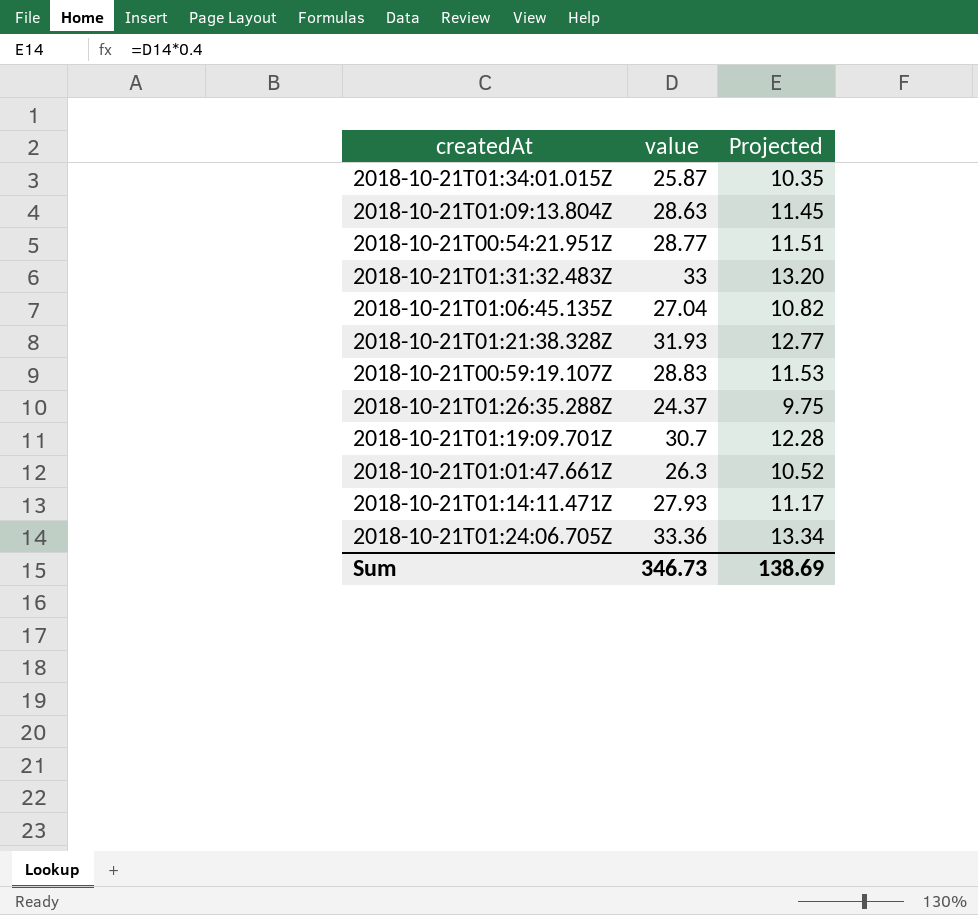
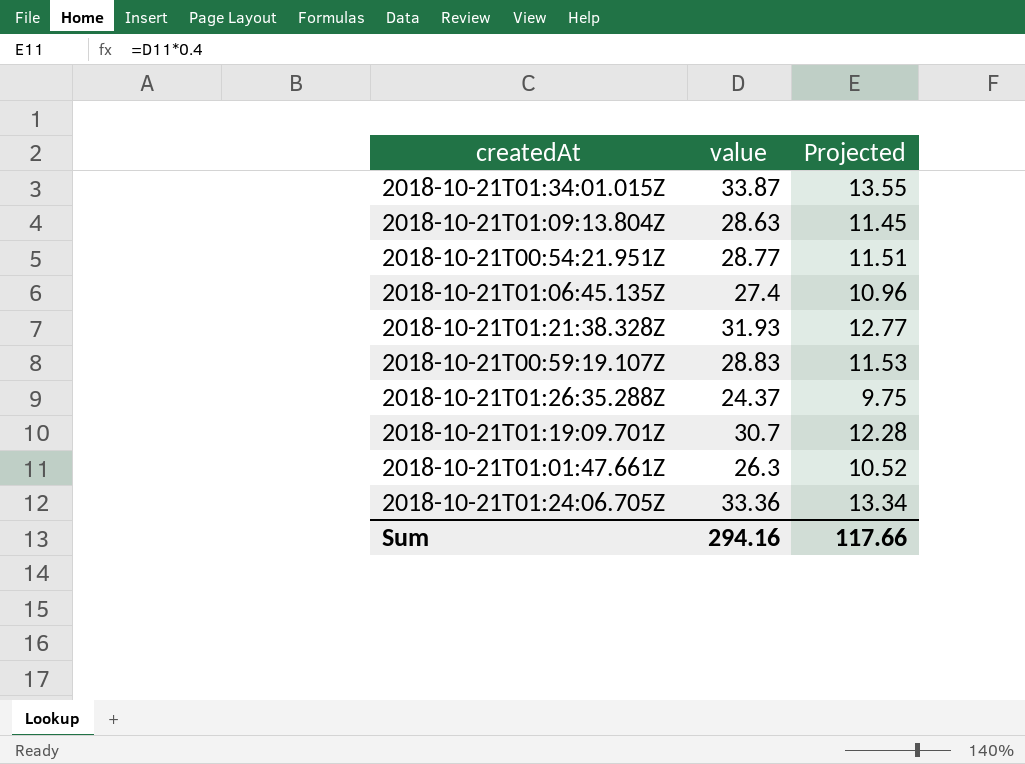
row 2018-10-21T01:31:32.483Z: 33 | 13.20 -> none
row 2018-10-21T01:14:11.471Z: 27.93 | 11.17 -> none
2018-10-21T01:34:01.015Z | value: 25.87 -> 33.87
2018-10-21T01:34:01.015Z | Projected: 10.35 -> 13.55
2018-10-21T01:06:45.135Z | value: 27.04 -> 27.4
2018-10-21T01:06:45.135Z | Projected: 10.82 -> 10.96
Sum | value: 346.73 -> 294.16
Sum | Projected: 138.69 -> 117.66

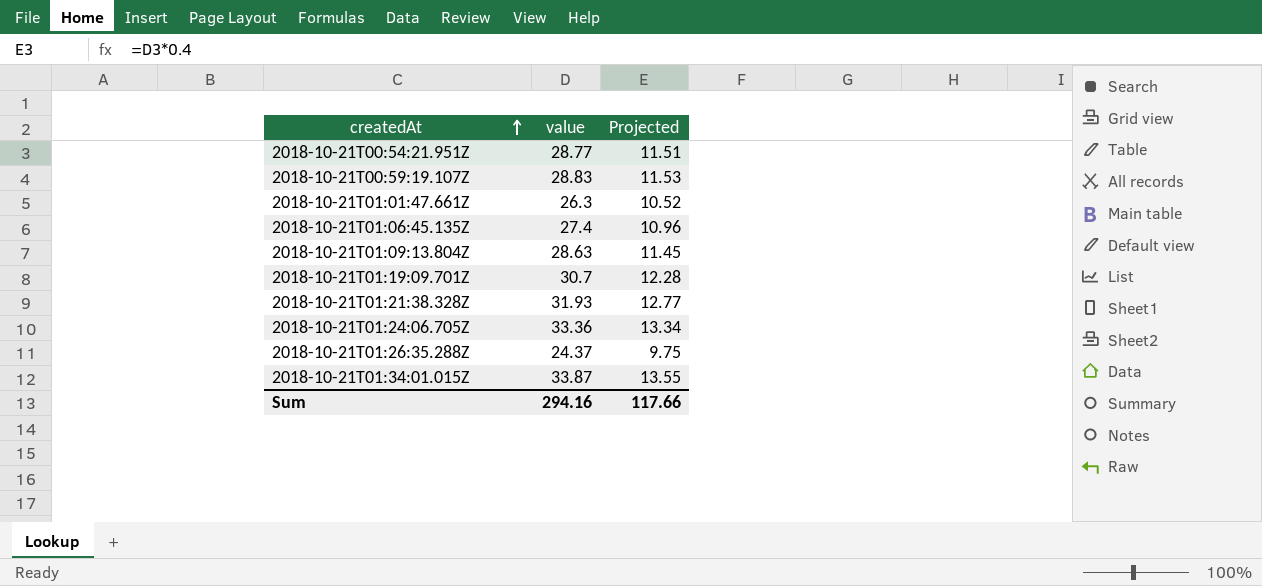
row order: none -> createdAt ascending

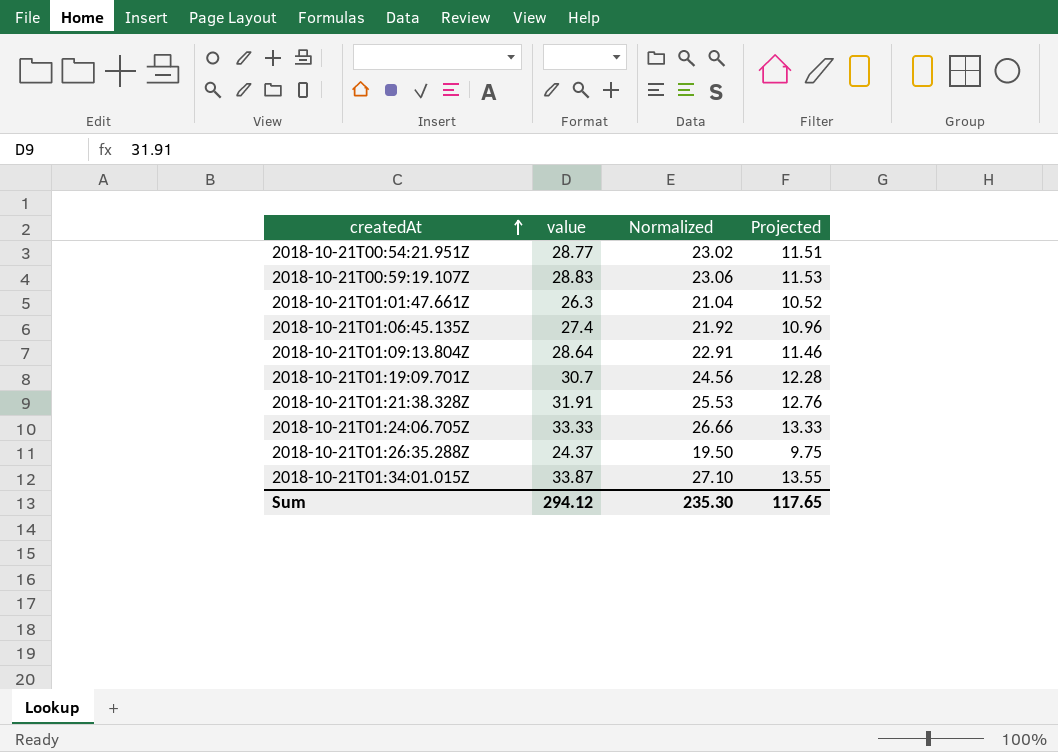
column Normalized | formula: none -> [value] * 0.8
2018-10-21T01:09:13.804Z | value: 28.63 -> 28.64
2018-10-21T01:09:13.804Z | Projected: 11.45 -> 11.46
2018-10-21T01:21:38.328Z | value: 31.93 -> 31.91
2018-10-21T01:21:38.328Z | Projected: 12.77 -> 12.76
2018-10-21T01:24:06.705Z | value: 33.36 -> 33.33
2018-10-21T01:24:06.705Z | Projected: 13.34 -> 13.33
Sum | value: 294.16 -> 294.12
Sum | Projected: 117.66 -> 117.65

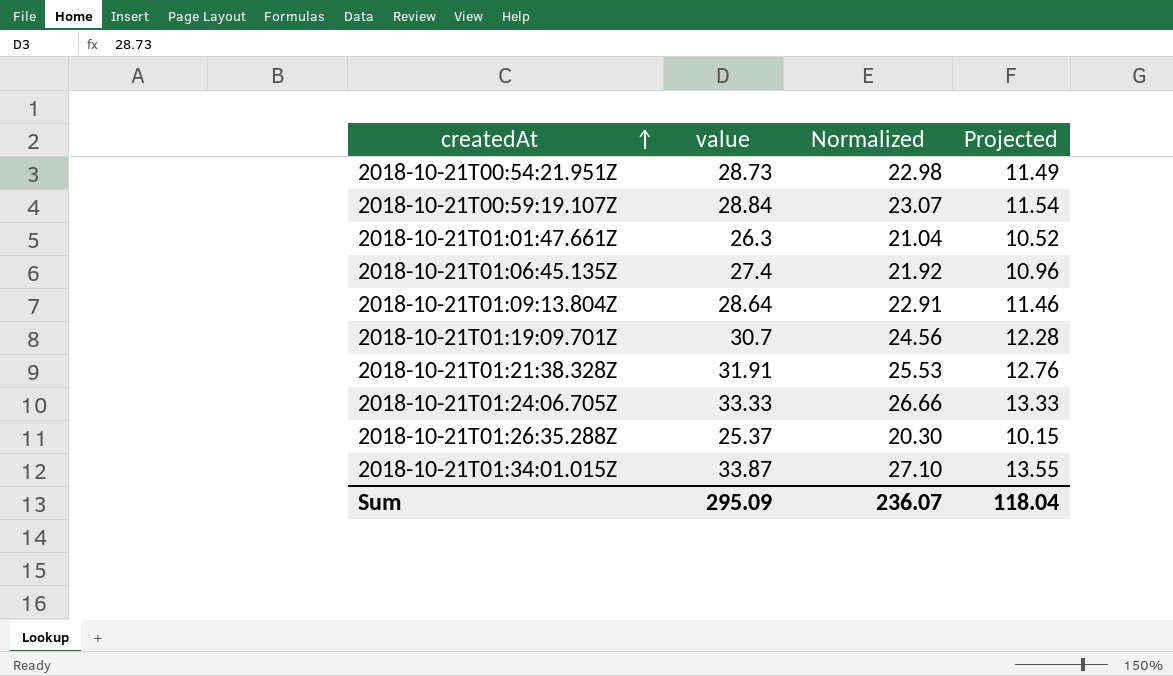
2018-10-21T00:54:21.951Z | value: 28.77 -> 28.73
2018-10-21T00:54:21.951Z | Normalized: 23.02 -> 22.98
2018-10-21T00:54:21.951Z | Projected: 11.51 -> 11.49
2018-10-21T00:59:19.107Z | value: 28.83 -> 28.84
2018-10-21T00:59:19.107Z | Normalized: 23.06 -> 23.07
2018-10-21T00:59:19.107Z | Projected: 11.53 -> 11.54
2018-10-21T01:26:35.288Z | value: 24.37 -> 25.37
2018-10-21T01:26:35.288Z | Normalized: 19.50 -> 20.30
2018-10-21T01:26:35.288Z | Projected: 9.75 -> 10.15
Sum | value: 294.12 -> 295.09
Sum | Normalized: 235.30 -> 236.07
Sum | Projected: 117.65 -> 118.04

